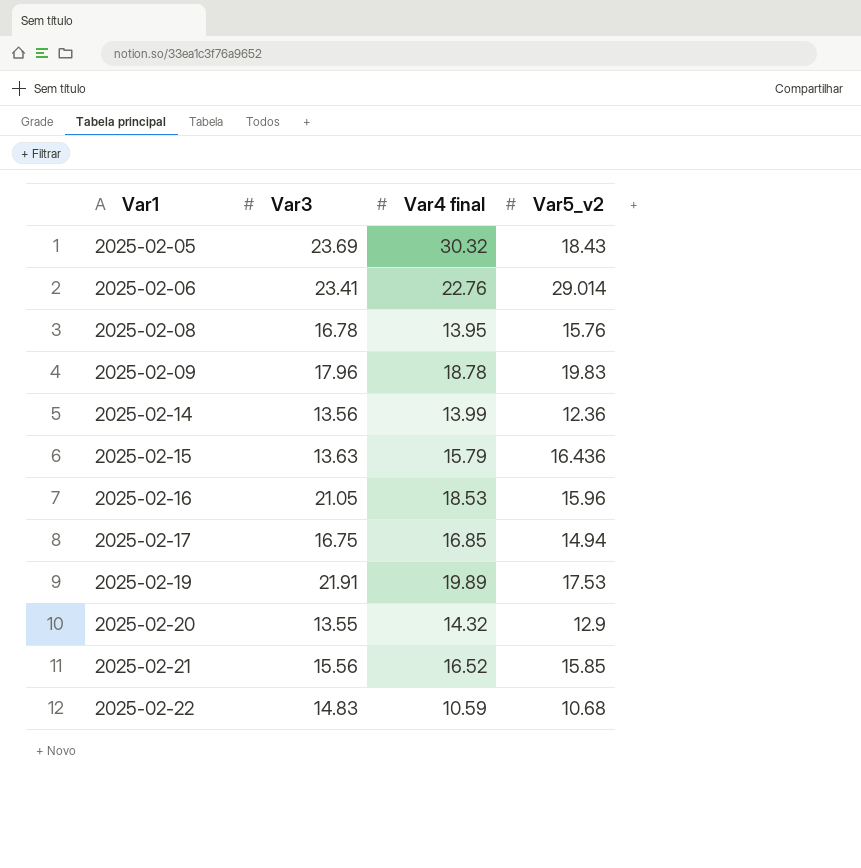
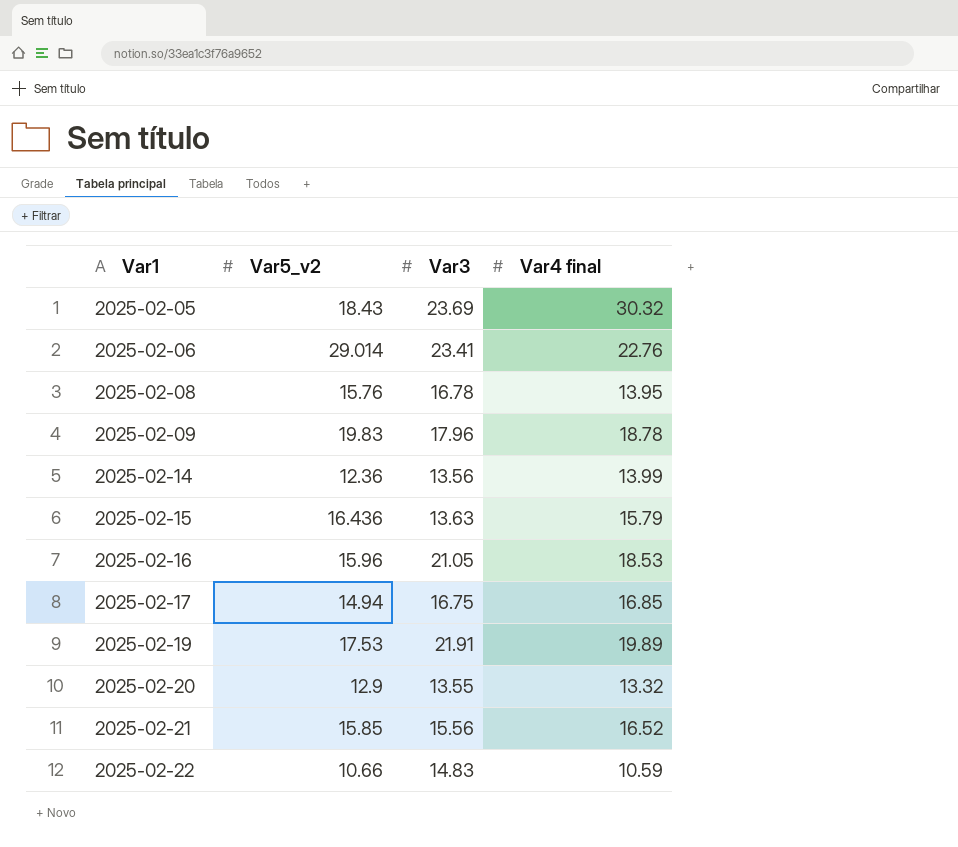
column Var5_v2 | position: 4 -> 2
2025-02-20 | Var4 final: 14.32 -> 13.32
2025-02-22 | Var5_v2: 10.68 -> 10.66

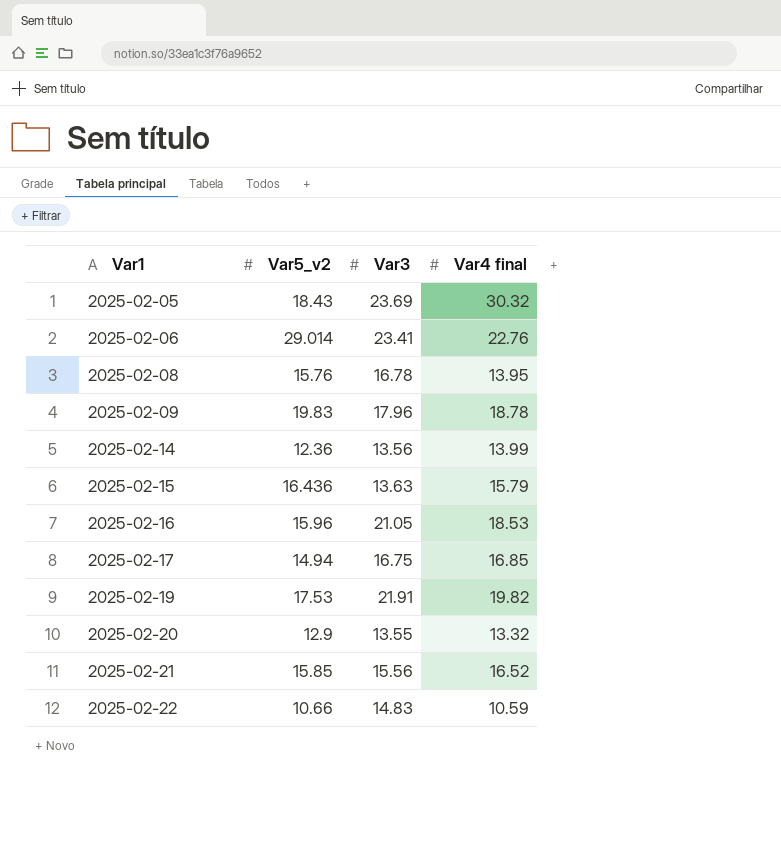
2025-02-19 | Var4 final: 19.89 -> 19.82

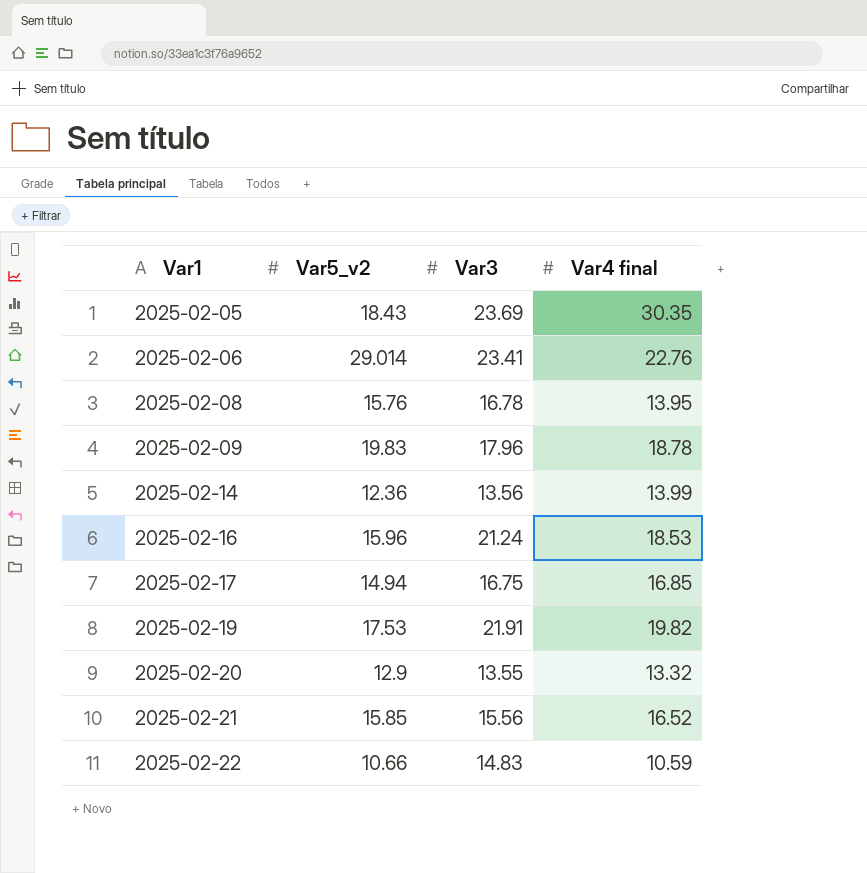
row 2025-02-15: 16.436 | 13.63 | 15.79 -> none
2025-02-05 | Var4 final: 30.32 -> 30.35
2025-02-16 | Var3: 21.05 -> 21.24

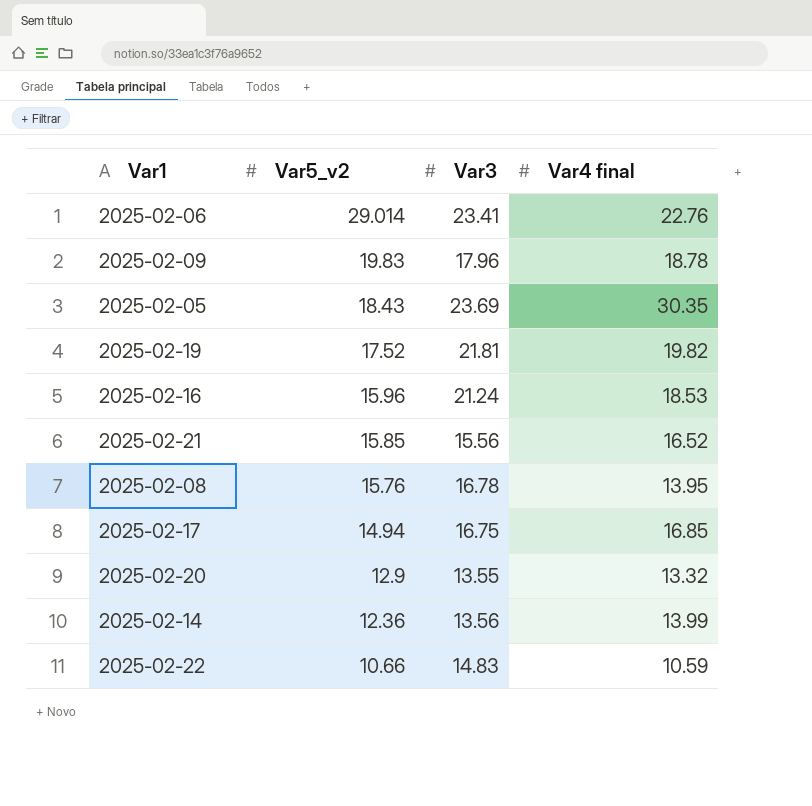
row order: Var1 ascending -> Var5_v2 descending
2025-02-19 | Var5_v2: 17.53 -> 17.52
2025-02-19 | Var3: 21.91 -> 21.81

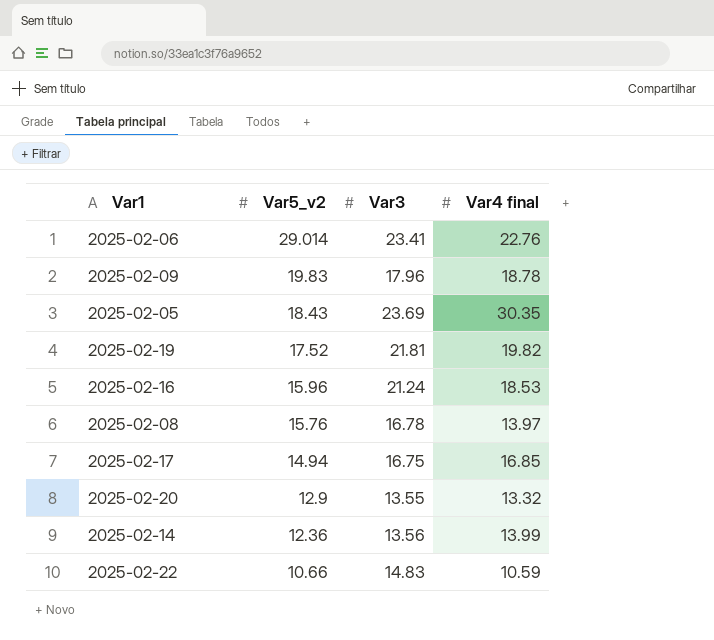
row 2025-02-21: 15.85 | 15.56 | 16.52 -> none
2025-02-08 | Var4 final: 13.95 -> 13.97

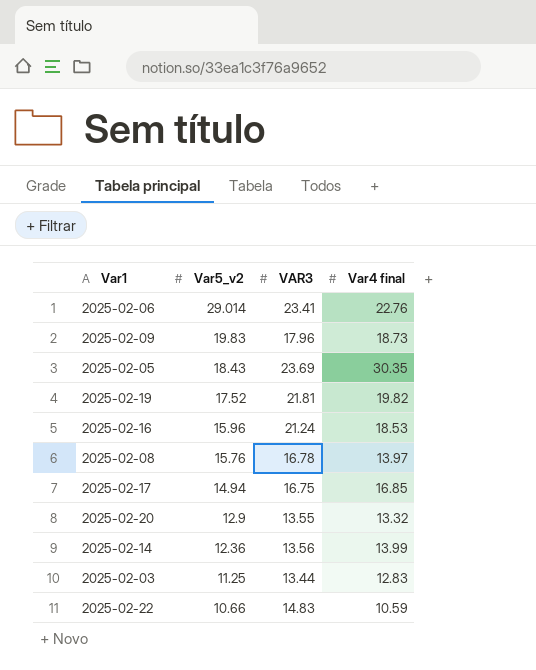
column name: Var3 -> VAR3
2025-02-09 | Var4 final: 18.78 -> 18.73
row 2025-02-03: none -> 11.25 | 13.44 | 12.83

